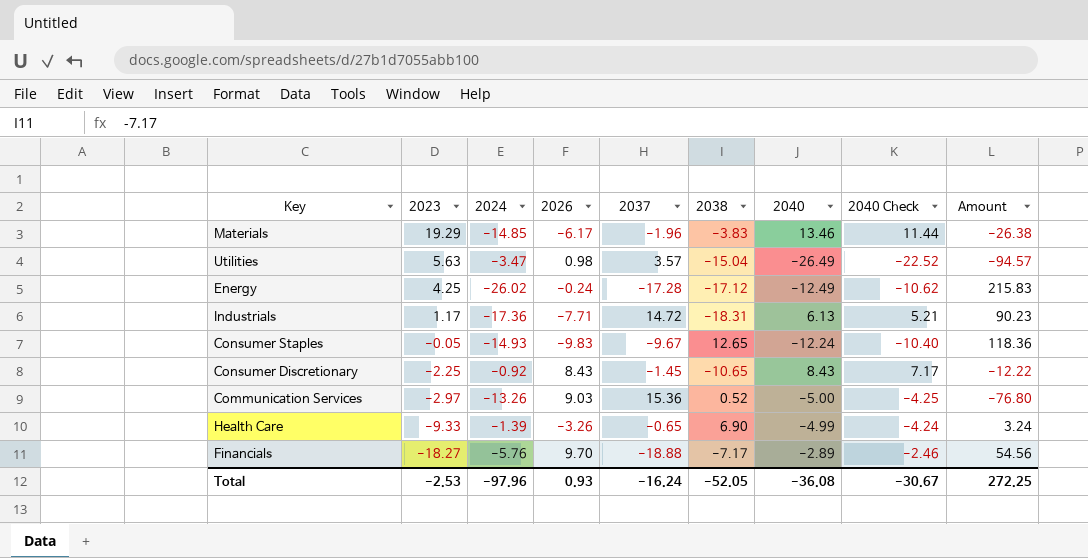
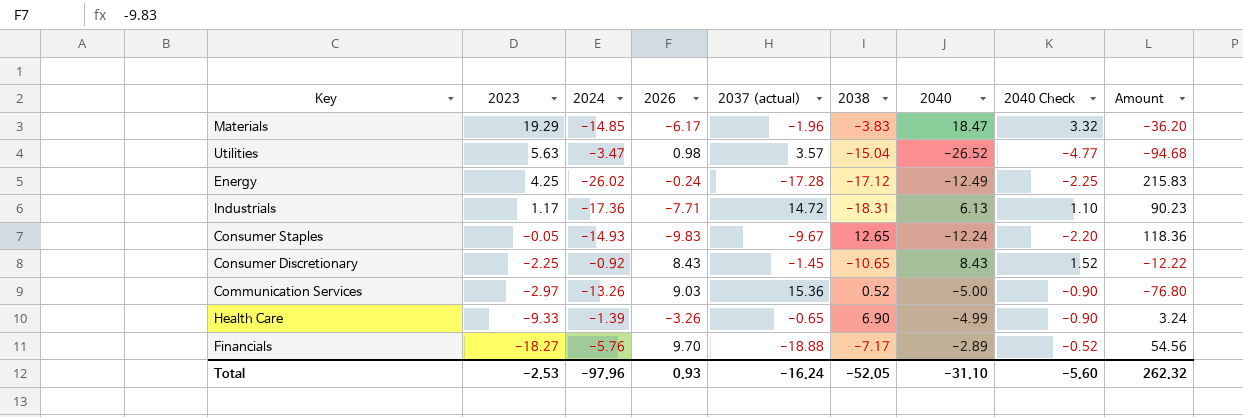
column name: 2037 -> 2037 (actual)
column 2040 Check | formula: [2040] * 0.85 -> [2040] * 0.18
Materials | 2040: 13.46 -> 18.47
Materials | Amount: -26.38 -> -36.20
Utilities | 2040: -26.49 -> -26.52
Utilities | Amount: -94.57 -> -94.68
Total | 2040: -36.08 -> -31.10
Total | 2040 Check: -30.67 -> -5.60
Total | Amount: 272.25 -> 262.32

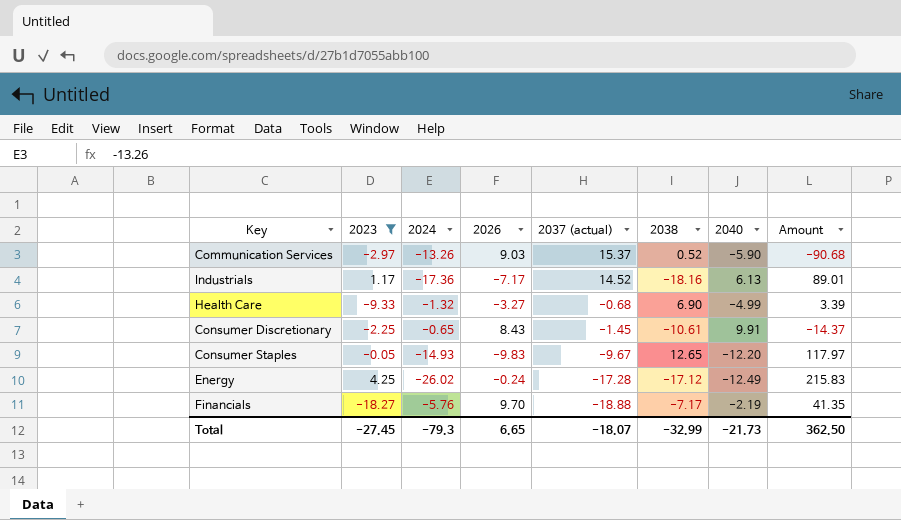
filter: none -> 2023 <= 4.25
row order: 2023 descending -> 2037 (actual) descending
column 2040 Check | formula: [2040] * 0.18 -> none
Communication Services | 2037 (actual): 15.36 -> 15.37
Communication Services | 2040: -5.00 -> -5.90
Communication Services | Amount: -76.80 -> -90.68
Industrials | 2026: -7.71 -> -7.17
Industrials | 2037 (actual): 14.72 -> 14.52
Industrials | 2038: -18.31 -> -18.16
Industrials | Amount: 90.23 -> 89.01
Health Care | 2024: -1.39 -> -1.32
Health Care | 2026: -3.26 -> -3.27
Health Care | 2037 (actual): -0.65 -> -0.68
Health Care | Amount: 3.24 -> 3.39
Consumer Discretionary | 2024: -0.92 -> -0.65
Consumer Discretionary | 2038: -10.65 -> -10.61
Consumer Discretionary | 2040: 8.43 -> 9.91
Consumer Discretionary | Amount: -12.22 -> -14.37
Consumer Staples | 2040: -12.24 -> -12.20
Consumer Staples | Amount: 118.36 -> 117.97
Financials | 2040: -2.89 -> -2.19
Financials | Amount: 54.56 -> 41.35
Total | 2023: -2.53 -> -27.45
Total | 2024: -97.96 -> -79.3
Total | 2026: 0.93 -> 6.65
Total | 2037 (actual): -16.24 -> -18.07
Total | 2038: -52.05 -> -32.99
Total | 2040: -31.10 -> -21.73
Total | Amount: 262.32 -> 362.50

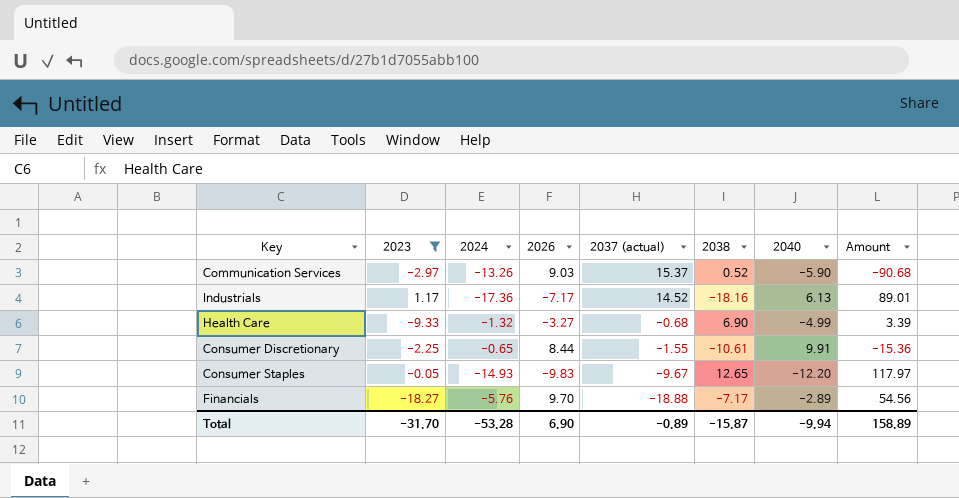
row Energy: 4.25 | -26.02 | -0.24 | -17.28 | -17.12 | -12.49 | 215.83 -> none
Consumer Discretionary | 2026: 8.43 -> 8.44
Consumer Discretionary | 2037 (actual): -1.45 -> -1.55
Consumer Discretionary | Amount: -14.37 -> -15.36
Financials | 2040: -2.19 -> -2.89
Financials | Amount: 41.35 -> 54.56
Total | 2023: -27.45 -> -31.70
Total | 2024: -79.3 -> -53.28
Total | 2026: 6.65 -> 6.90
Total | 2037 (actual): -18.07 -> -0.89
Total | 2038: -32.99 -> -15.87
Total | 2040: -21.73 -> -9.94
Total | Amount: 362.50 -> 158.89

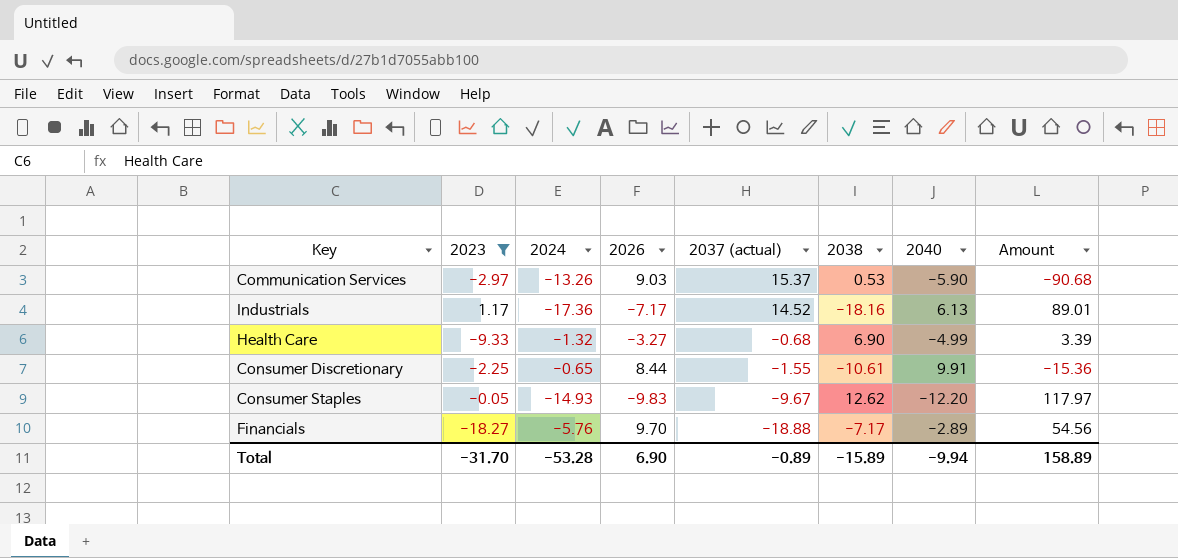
Communication Services | 2038: 0.52 -> 0.53
Consumer Staples | 2038: 12.65 -> 12.62
Total | 2038: -15.87 -> -15.89

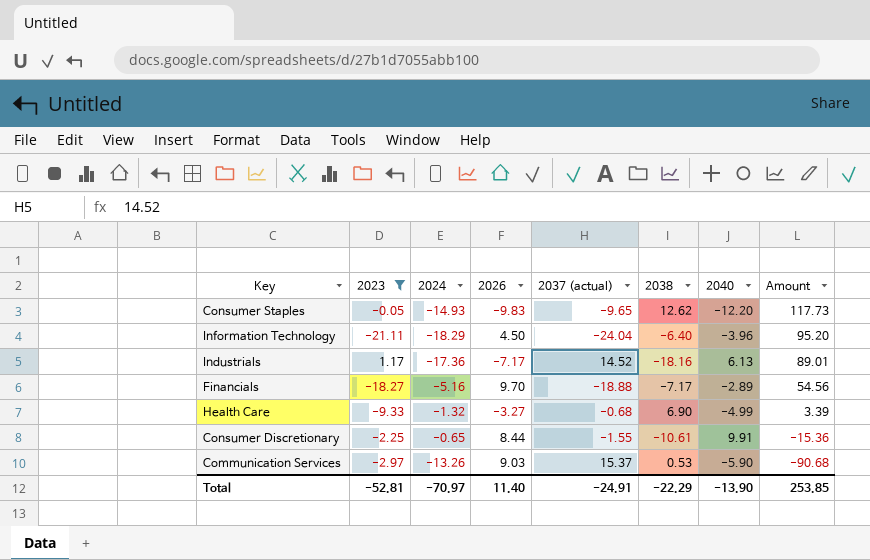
row order: 2037 (actual) descending -> Amount descending
Consumer Staples | 2037 (actual): -9.67 -> -9.65
Consumer Staples | Amount: 117.97 -> 117.73
row Information Technology: none -> -21.11 | -18.29 | 4.50 | -24.04 | -6.40 | -3.96 | 95.20
Financials | 2024: -5.76 -> -5.16
Total | 2023: -31.70 -> -52.81
Total | 2024: -53.28 -> -70.97
Total | 2026: 6.90 -> 11.40
Total | 2037 (actual): -0.89 -> -24.91
Total | 2038: -15.89 -> -22.29
Total | 2040: -9.94 -> -13.90
Total | Amount: 158.89 -> 253.85

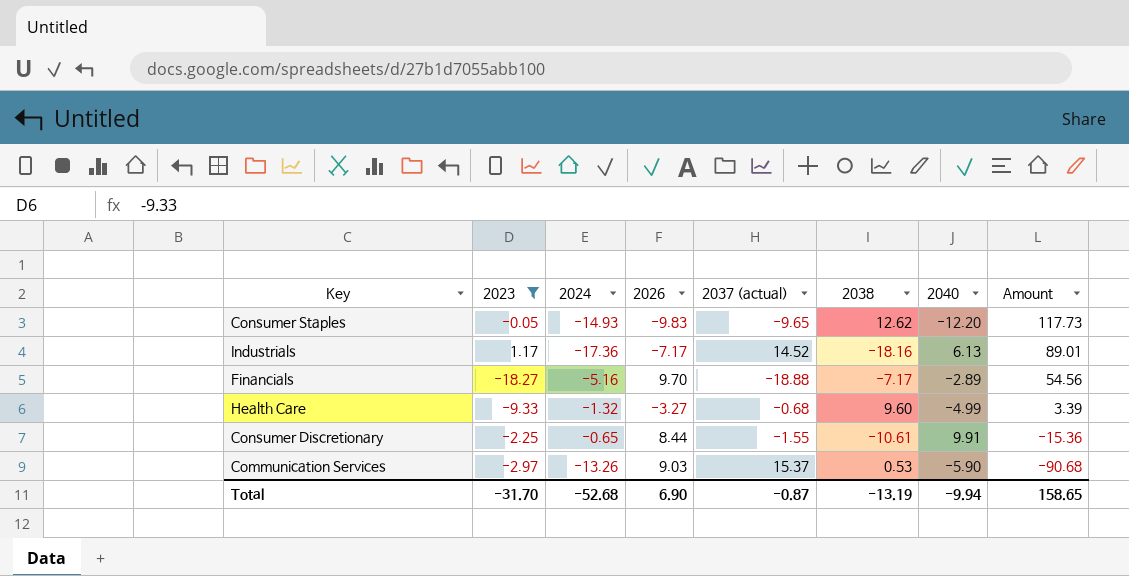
row Information Technology: -21.11 | -18.29 | 4.50 | -24.04 | -6.40 | -3.96 | 95.20 -> none
Health Care | 2038: 6.90 -> 9.60
Total | 2023: -52.81 -> -31.70
Total | 2024: -70.97 -> -52.68
Total | 2026: 11.40 -> 6.90
Total | 2037 (actual): -24.91 -> -0.87
Total | 2038: -22.29 -> -13.19
Total | 2040: -13.90 -> -9.94
Total | Amount: 253.85 -> 158.65

